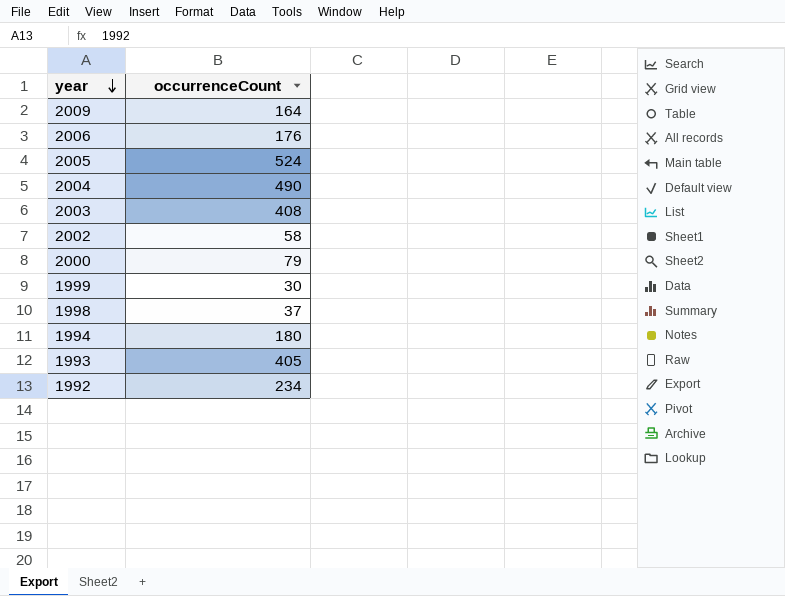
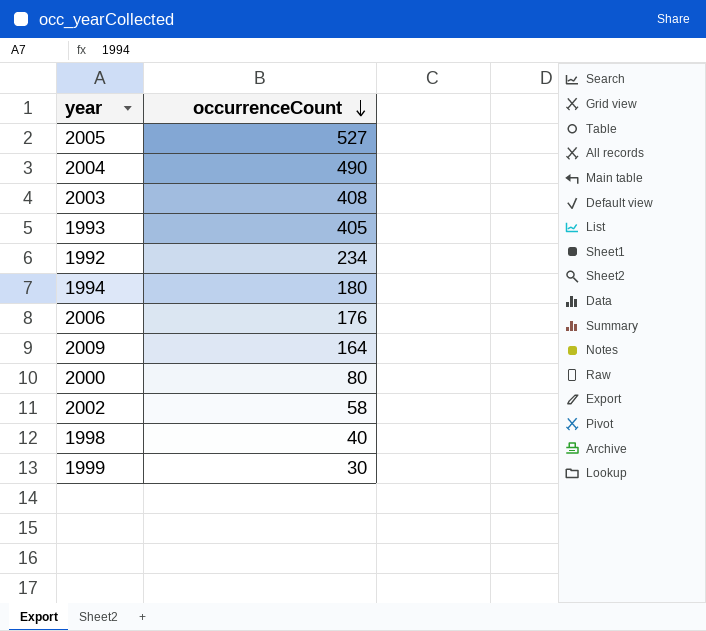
row order: year descending -> occurrenceCount descending
2005 | occurrenceCount: 524 -> 527
2000 | occurrenceCount: 79 -> 80
1998 | occurrenceCount: 37 -> 40

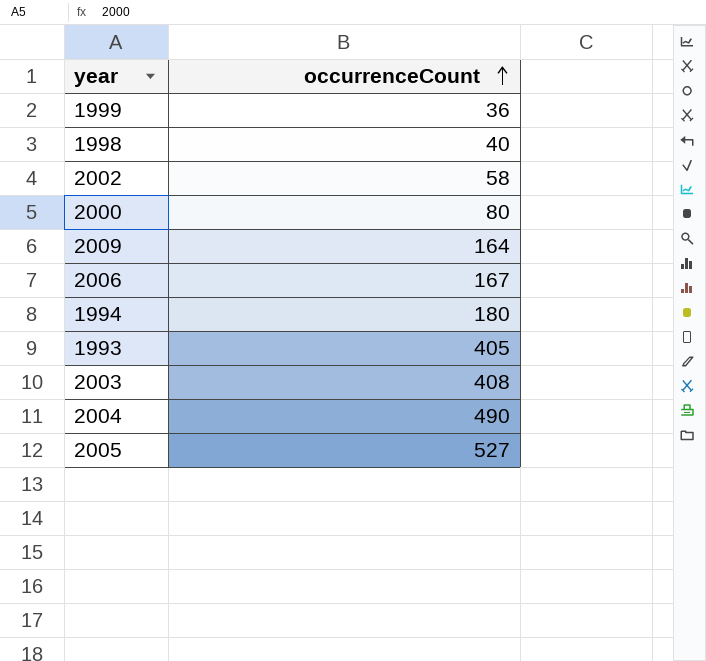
row order: occurrenceCount descending -> occurrenceCount ascending
row 1992: 234 -> none
1999 | occurrenceCount: 30 -> 36
2006 | occurrenceCount: 176 -> 167

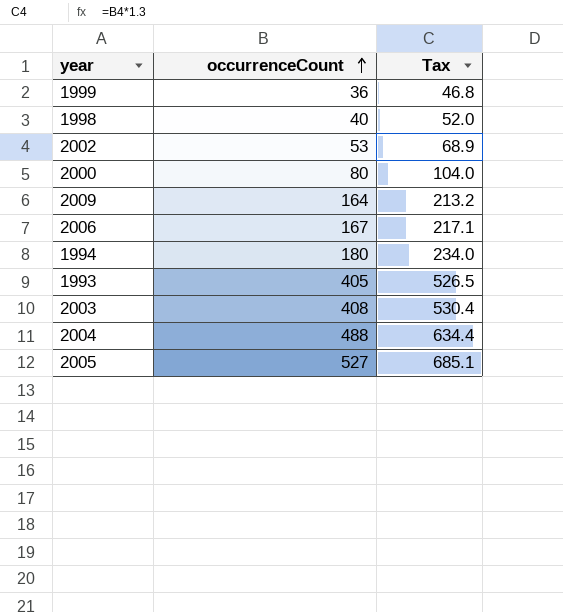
column Tax | formula: none -> [occurrenceCount] * 1.3
2002 | occurrenceCount: 58 -> 53
2004 | occurrenceCount: 490 -> 488

